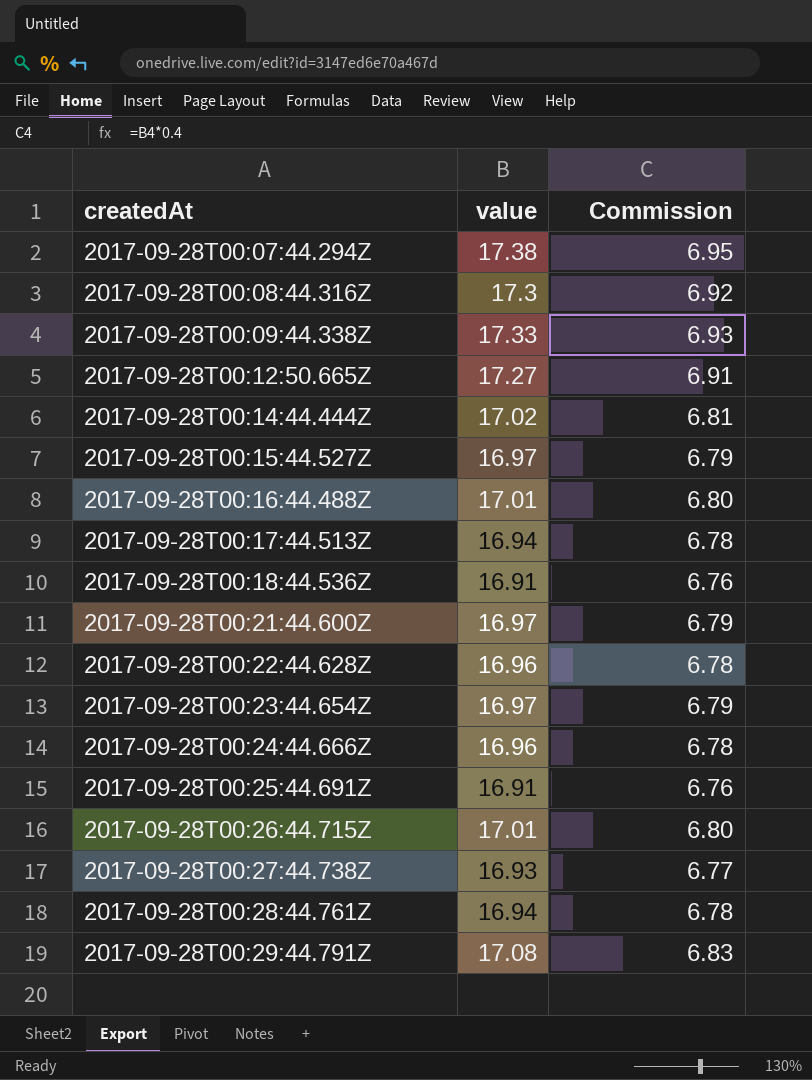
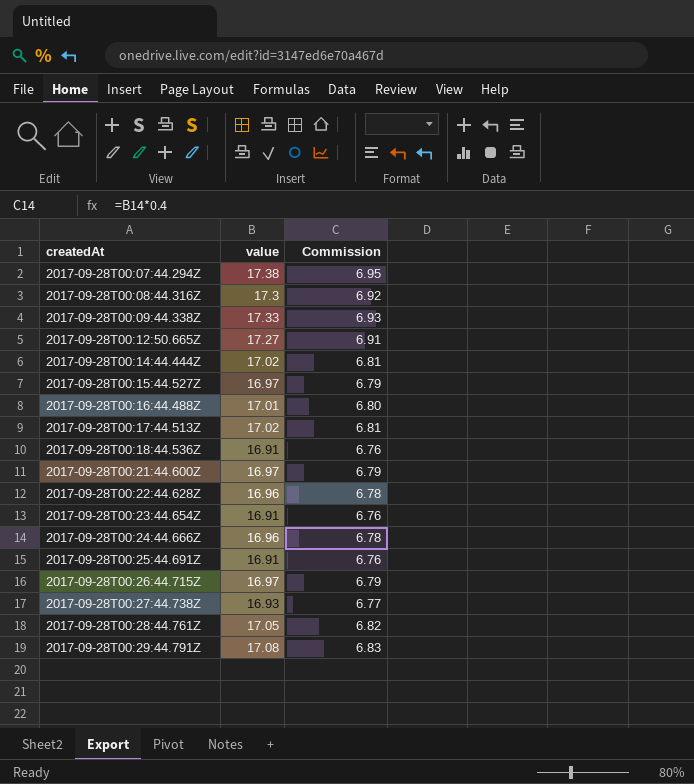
2017-09-28T00:17:44.513Z | value: 16.94 -> 17.02
2017-09-28T00:17:44.513Z | Commission: 6.78 -> 6.81
2017-09-28T00:23:44.654Z | value: 16.97 -> 16.91
2017-09-28T00:23:44.654Z | Commission: 6.79 -> 6.76
2017-09-28T00:26:44.715Z | value: 17.01 -> 16.97
2017-09-28T00:26:44.715Z | Commission: 6.80 -> 6.79
2017-09-28T00:28:44.761Z | value: 16.94 -> 17.05
2017-09-28T00:28:44.761Z | Commission: 6.78 -> 6.82

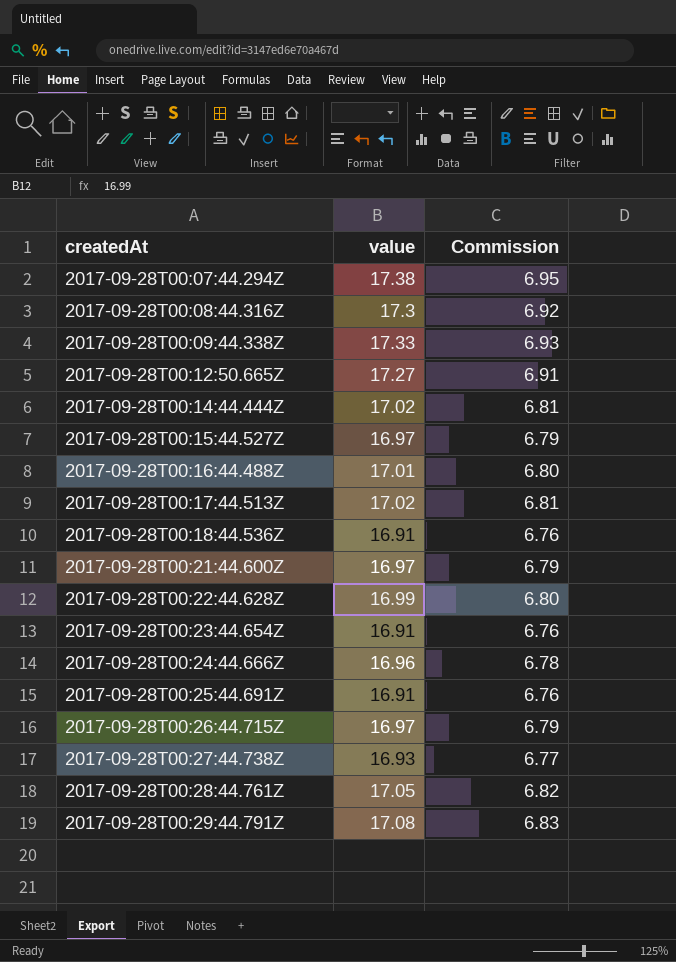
2017-09-28T00:22:44.628Z | value: 16.96 -> 16.99
2017-09-28T00:22:44.628Z | Commission: 6.78 -> 6.80

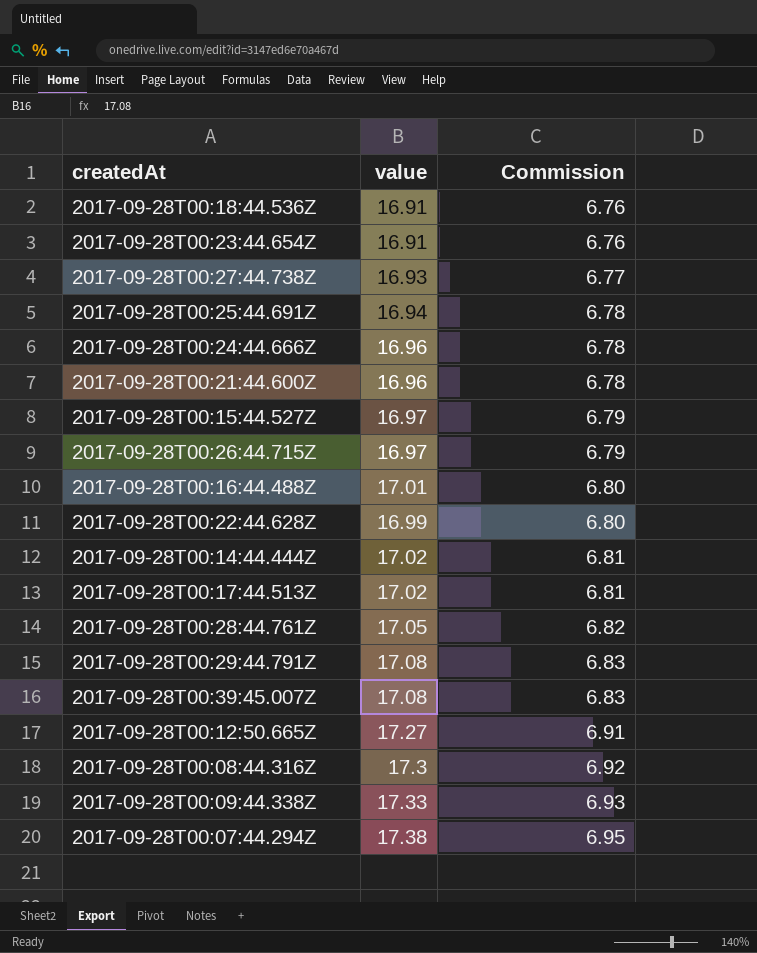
row order: createdAt ascending -> Commission ascending
2017-09-28T00:25:44.691Z | value: 16.91 -> 16.94
2017-09-28T00:25:44.691Z | Commission: 6.76 -> 6.78
2017-09-28T00:21:44.600Z | value: 16.97 -> 16.96
2017-09-28T00:21:44.600Z | Commission: 6.79 -> 6.78
row 2017-09-28T00:39:45.007Z: none -> 17.08 | 6.83

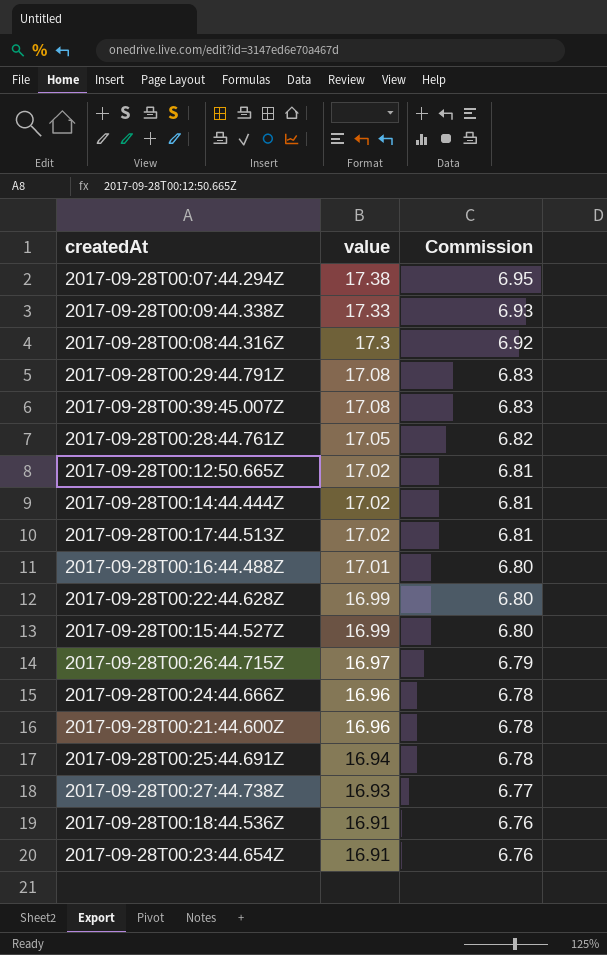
row order: Commission ascending -> value descending
2017-09-28T00:12:50.665Z | value: 17.27 -> 17.02
2017-09-28T00:12:50.665Z | Commission: 6.91 -> 6.81
2017-09-28T00:15:44.527Z | value: 16.97 -> 16.99
2017-09-28T00:15:44.527Z | Commission: 6.79 -> 6.80

